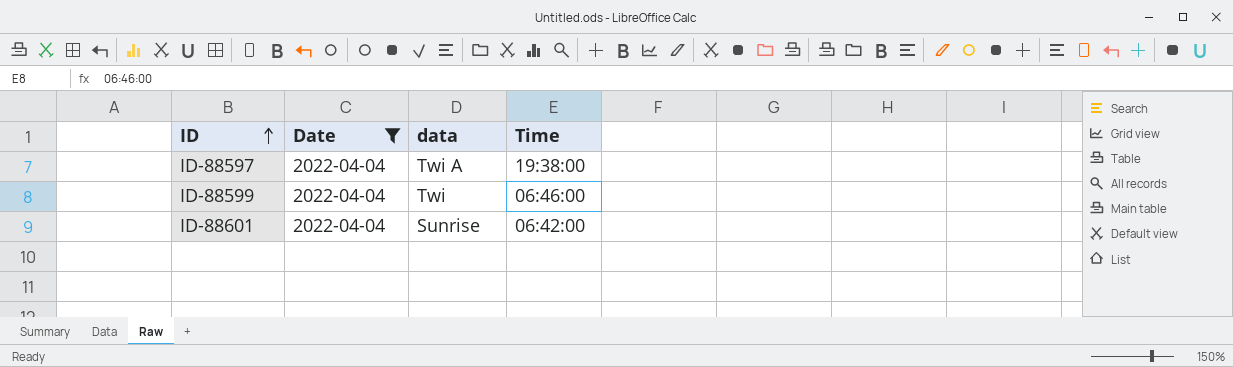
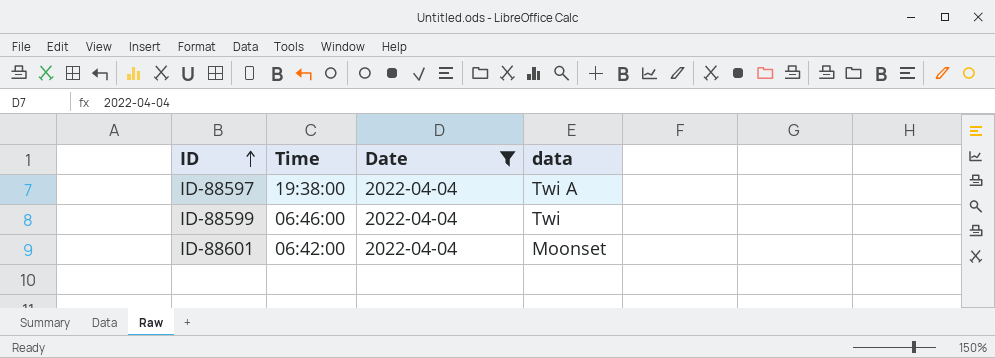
column Time | position: 4 -> 2
ID-88601 | data: Sunrise -> Moonset

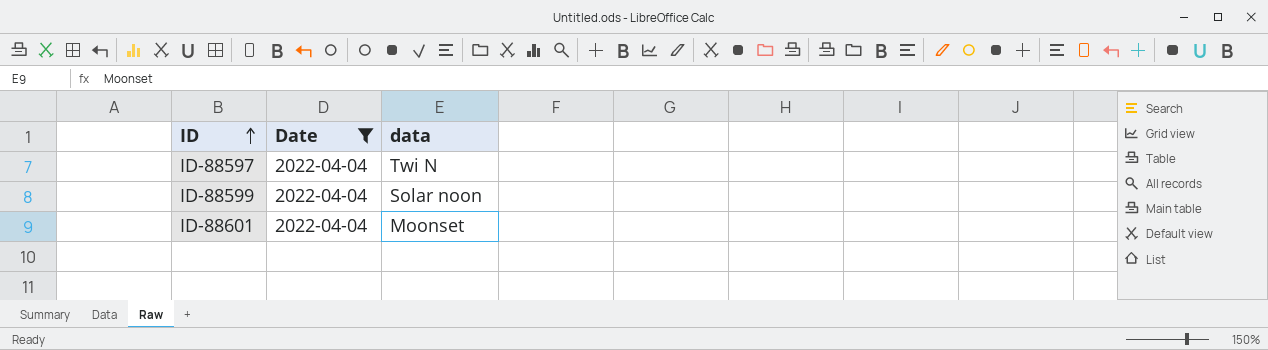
column Time | position: 2 -> none
ID-88597 | data: Twi A -> Twi N
ID-88599 | data: Twi -> Solar noon

